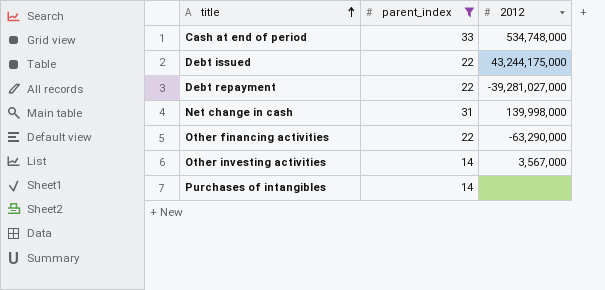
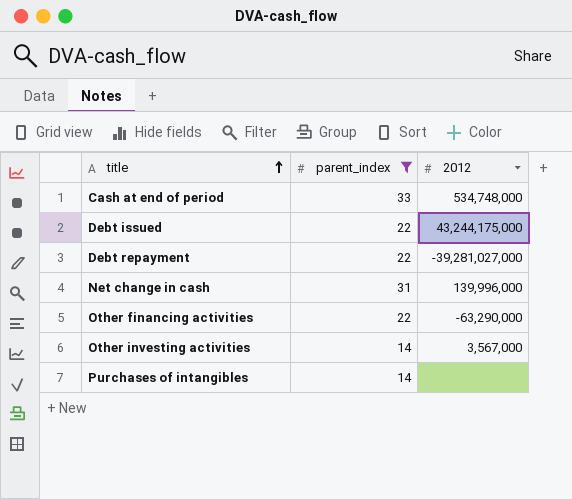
Net change in cash | 2012: 139,998,000 -> 139,996,000

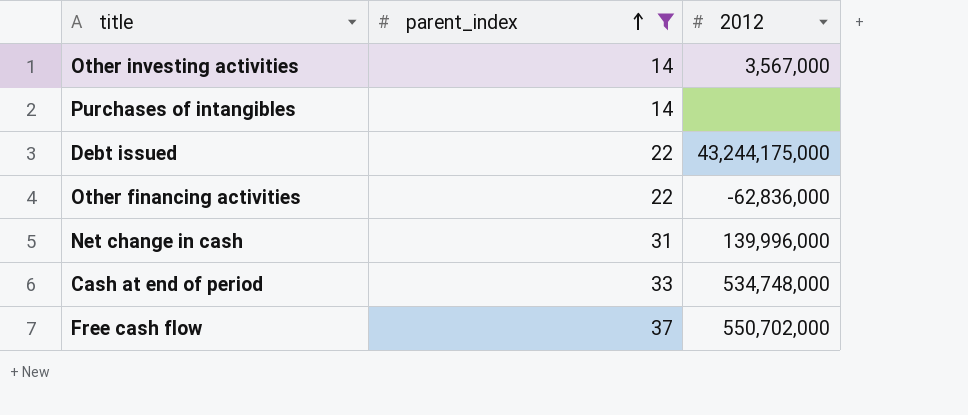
row order: title ascending -> parent_index ascending
row Debt repayment: 22 | -39,281,027,000 -> none
Other financing activities | 2012: -63,290,000 -> -62,836,000
row Free cash flow: none -> 37 | 550,702,000

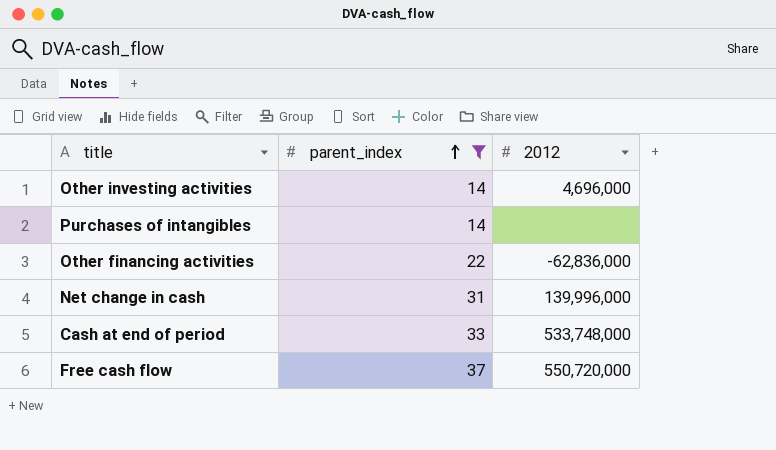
row Debt issued: 22 | 43,244,175,000 -> none
Other investing activities | 2012: 3,567,000 -> 4,696,000
Cash at end of period | 2012: 534,748,000 -> 533,748,000
Free cash flow | 2012: 550,702,000 -> 550,720,000

